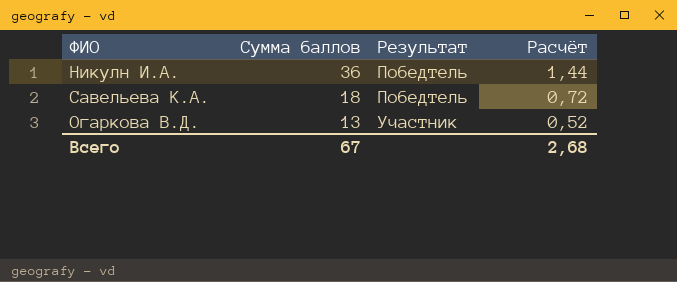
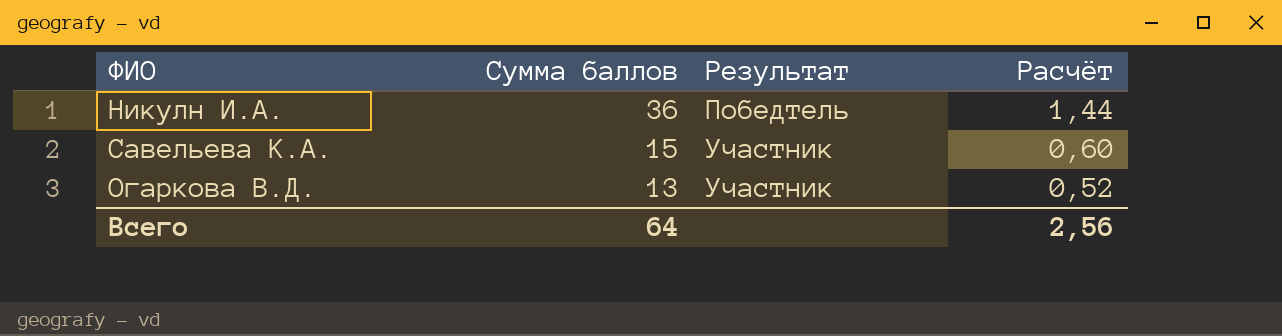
Савельева К.А. | Сумма баллов: 18 -> 15
Савельева К.А. | Результат: Победтель -> Участник
Савельева К.А. | Расчёт: 0,72 -> 0,60
Всего | Сумма баллов: 67 -> 64
Всего | Расчёт: 2,68 -> 2,56

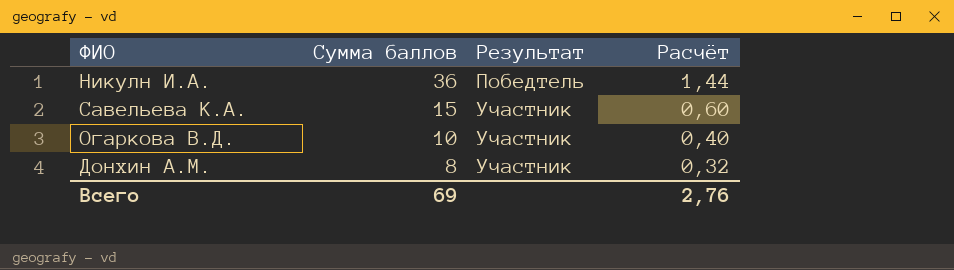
Огаркова В.Д. | Сумма баллов: 13 -> 10
Огаркова В.Д. | Расчёт: 0,52 -> 0,40
row Донхин А.М.: none -> 8 | Участник | 0,32
Всего | Сумма баллов: 64 -> 69
Всего | Расчёт: 2,56 -> 2,76

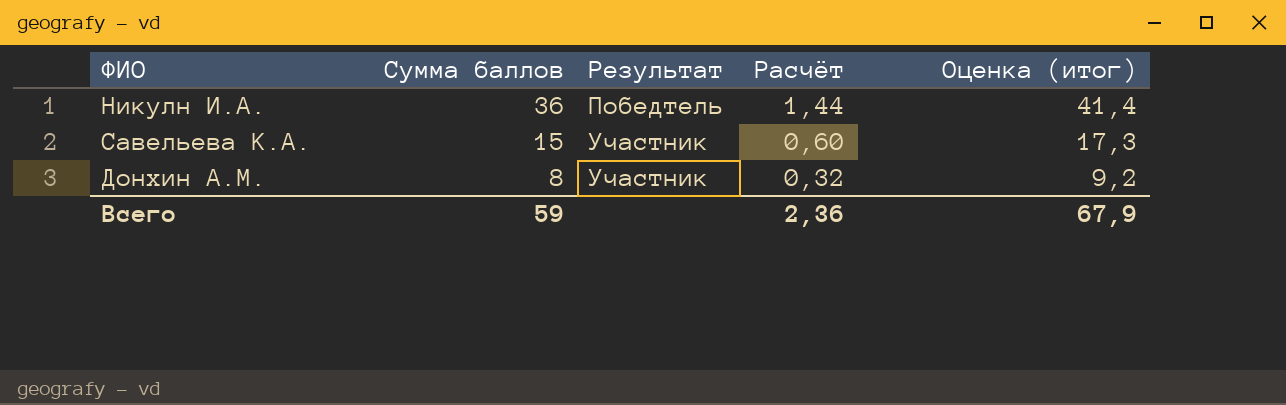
column Оценка (итог) | formula: none -> [Сумма баллов] * 1,15
row Огаркова В.Д.: 10 | Участник | 0,40 -> none
Всего | Сумма баллов: 69 -> 59
Всего | Расчёт: 2,76 -> 2,36

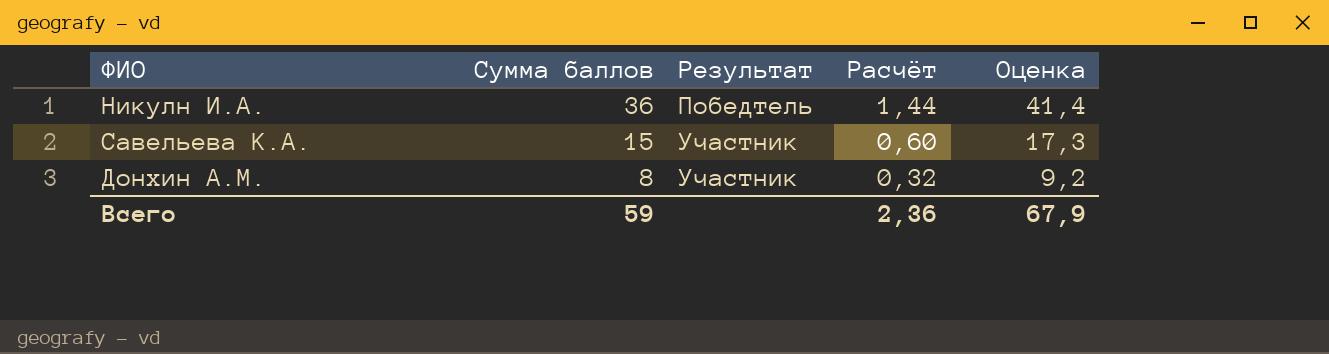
column name: Оценка (итог) -> Оценка

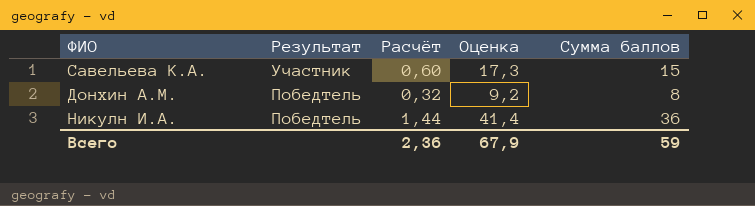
row order: Сумма баллов descending -> Результат descending
column Сумма баллов | position: 2 -> 5
Донхин А.М. | Результат: Участник -> Победтель

